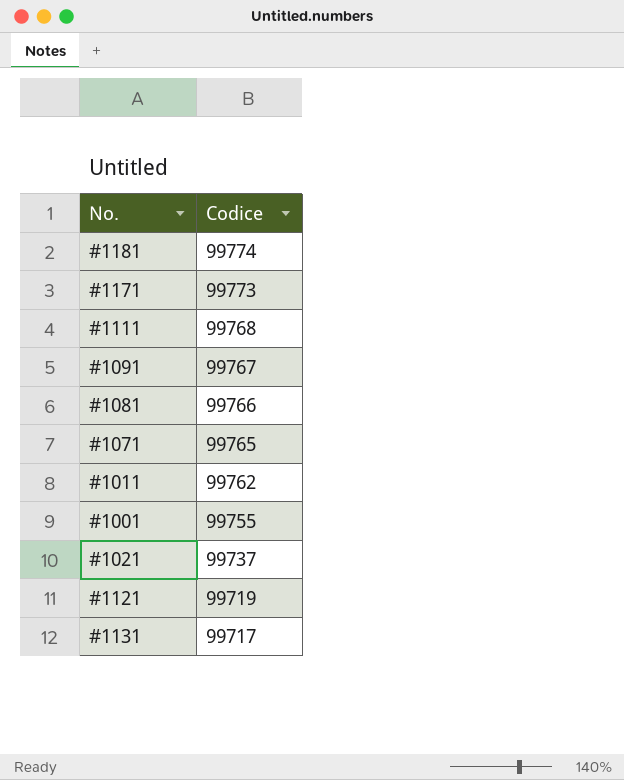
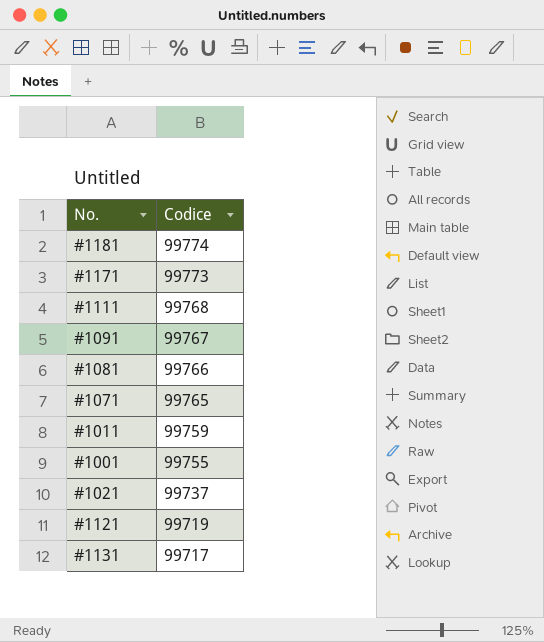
#1011 | Codice: 99762 -> 99759

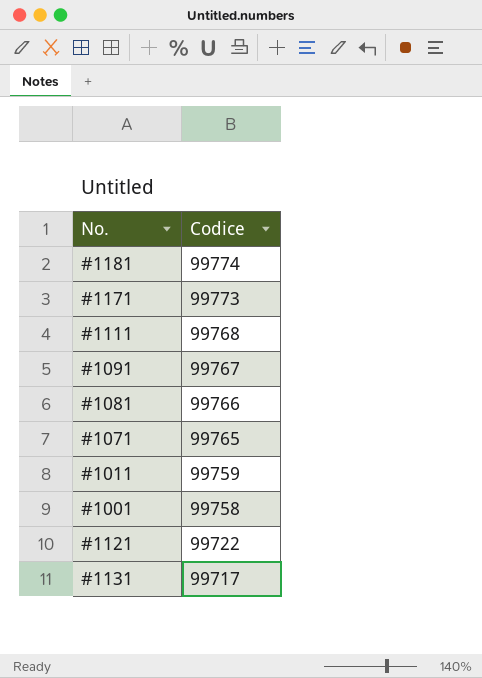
row #1021: 99737 -> none
#1001 | Codice: 99755 -> 99758
#1121 | Codice: 99719 -> 99722

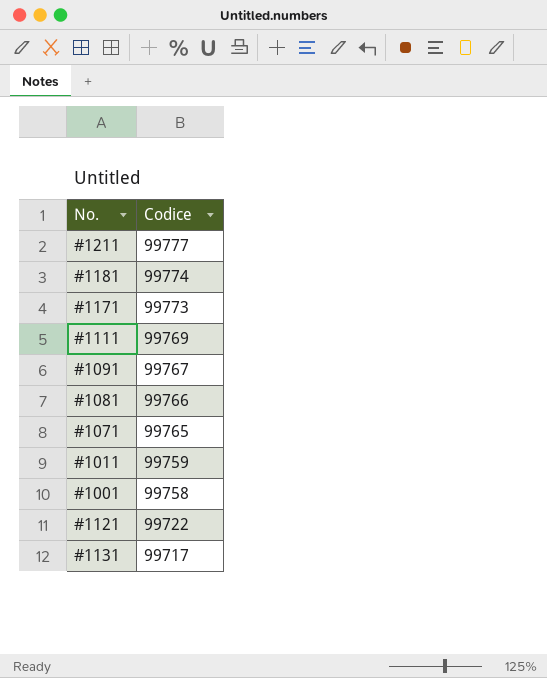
row #1211: none -> 99777
#1111 | Codice: 99768 -> 99769

